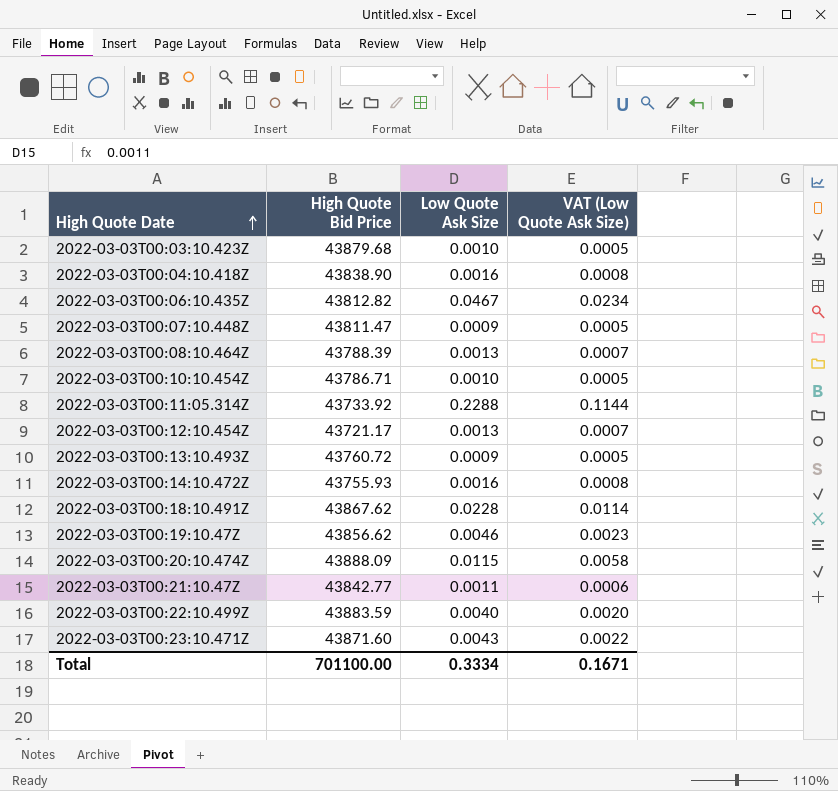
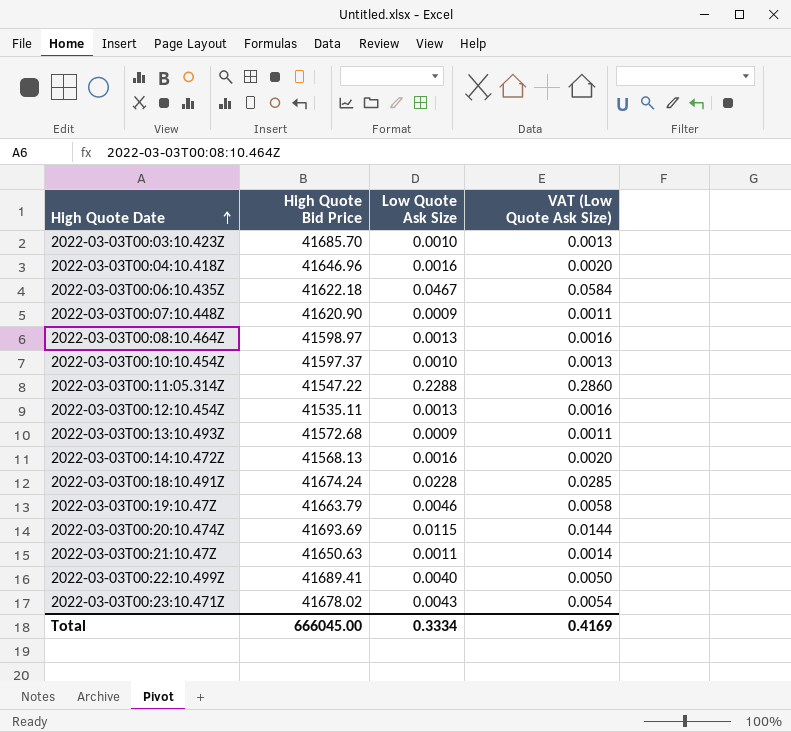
column VAT (Low Quote Ask Size) | formula: [Low Quote Ask Size] * 0.5 -> [Low Quote Ask Size] * 1.25
2022-03-03T00:03:10.423Z | High Quote Bid Price: 43879.68 -> 41685.70
2022-03-03T00:04:10.418Z | High Quote Bid Price: 43838.90 -> 41646.96
2022-03-03T00:06:10.435Z | High Quote Bid Price: 43812.82 -> 41622.18
2022-03-03T00:07:10.448Z | High Quote Bid Price: 43811.47 -> 41620.90
2022-03-03T00:08:10.464Z | High Quote Bid Price: 43788.39 -> 41598.97
2022-03-03T00:10:10.454Z | High Quote Bid Price: 43786.71 -> 41597.37
2022-03-03T00:11:05.314Z | High Quote Bid Price: 43733.92 -> 41547.22
2022-03-03T00:12:10.454Z | High Quote Bid Price: 43721.17 -> 41535.11
2022-03-03T00:13:10.493Z | High Quote Bid Price: 43760.72 -> 41572.68
2022-03-03T00:14:10.472Z | High Quote Bid Price: 43755.93 -> 41568.13
2022-03-03T00:18:10.491Z | High Quote Bid Price: 43867.62 -> 41674.24
2022-03-03T00:19:10.47Z | High Quote Bid Price: 43856.62 -> 41663.79
2022-03-03T00:20:10.474Z | High Quote Bid Price: 43888.09 -> 41693.69
2022-03-03T00:21:10.47Z | High Quote Bid Price: 43842.77 -> 41650.63
2022-03-03T00:22:10.499Z | High Quote Bid Price: 43883.59 -> 41689.41
2022-03-03T00:23:10.471Z | High Quote Bid Price: 43871.60 -> 41678.02
Total | High Quote Bid Price: 701100.00 -> 666045.00
Total | VAT (Low Quote Ask Size): 0.1671 -> 0.4169

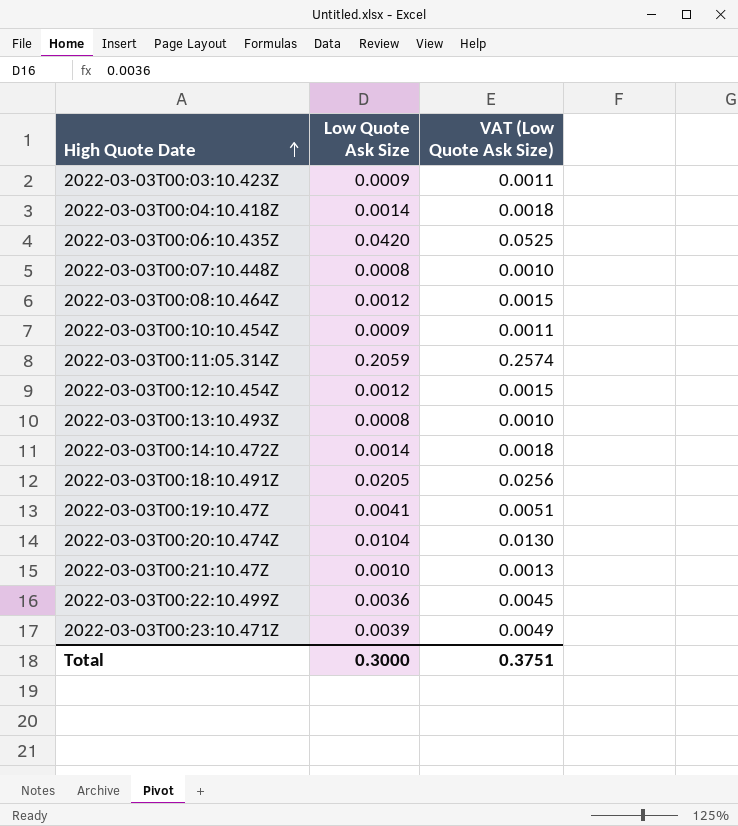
column High Quote Bid Price | position: 2 -> none
2022-03-03T00:03:10.423Z | Low Quote Ask Size: 0.0010 -> 0.0009
2022-03-03T00:03:10.423Z | VAT (Low Quote Ask Size): 0.0013 -> 0.0011
2022-03-03T00:04:10.418Z | Low Quote Ask Size: 0.0016 -> 0.0014
2022-03-03T00:04:10.418Z | VAT (Low Quote Ask Size): 0.0020 -> 0.0018
2022-03-03T00:06:10.435Z | Low Quote Ask Size: 0.0467 -> 0.0420
2022-03-03T00:06:10.435Z | VAT (Low Quote Ask Size): 0.0584 -> 0.0525
2022-03-03T00:07:10.448Z | Low Quote Ask Size: 0.0009 -> 0.0008
2022-03-03T00:07:10.448Z | VAT (Low Quote Ask Size): 0.0011 -> 0.0010
2022-03-03T00:08:10.464Z | Low Quote Ask Size: 0.0013 -> 0.0012
2022-03-03T00:08:10.464Z | VAT (Low Quote Ask Size): 0.0016 -> 0.0015
2022-03-03T00:10:10.454Z | Low Quote Ask Size: 0.0010 -> 0.0009
2022-03-03T00:10:10.454Z | VAT (Low Quote Ask Size): 0.0013 -> 0.0011
2022-03-03T00:11:05.314Z | Low Quote Ask Size: 0.2288 -> 0.2059
2022-03-03T00:11:05.314Z | VAT (Low Quote Ask Size): 0.2860 -> 0.2574
2022-03-03T00:12:10.454Z | Low Quote Ask Size: 0.0013 -> 0.0012
2022-03-03T00:12:10.454Z | VAT (Low Quote Ask Size): 0.0016 -> 0.0015
2022-03-03T00:13:10.493Z | Low Quote Ask Size: 0.0009 -> 0.0008
2022-03-03T00:13:10.493Z | VAT (Low Quote Ask Size): 0.0011 -> 0.0010
2022-03-03T00:14:10.472Z | Low Quote Ask Size: 0.0016 -> 0.0014
2022-03-03T00:14:10.472Z | VAT (Low Quote Ask Size): 0.0020 -> 0.0018
2022-03-03T00:18:10.491Z | Low Quote Ask Size: 0.0228 -> 0.0205
2022-03-03T00:18:10.491Z | VAT (Low Quote Ask Size): 0.0285 -> 0.0256
2022-03-03T00:19:10.47Z | Low Quote Ask Size: 0.0046 -> 0.0041
2022-03-03T00:19:10.47Z | VAT (Low Quote Ask Size): 0.0058 -> 0.0051
2022-03-03T00:20:10.474Z | Low Quote Ask Size: 0.0115 -> 0.0104
2022-03-03T00:20:10.474Z | VAT (Low Quote Ask Size): 0.0144 -> 0.0130
2022-03-03T00:21:10.47Z | Low Quote Ask Size: 0.0011 -> 0.0010
2022-03-03T00:21:10.47Z | VAT (Low Quote Ask Size): 0.0014 -> 0.0013
2022-03-03T00:22:10.499Z | Low Quote Ask Size: 0.0040 -> 0.0036
2022-03-03T00:22:10.499Z | VAT (Low Quote Ask Size): 0.0050 -> 0.0045
2022-03-03T00:23:10.471Z | Low Quote Ask Size: 0.0043 -> 0.0039
2022-03-03T00:23:10.471Z | VAT (Low Quote Ask Size): 0.0054 -> 0.0049
Total | Low Quote Ask Size: 0.3334 -> 0.3000
Total | VAT (Low Quote Ask Size): 0.4169 -> 0.3751

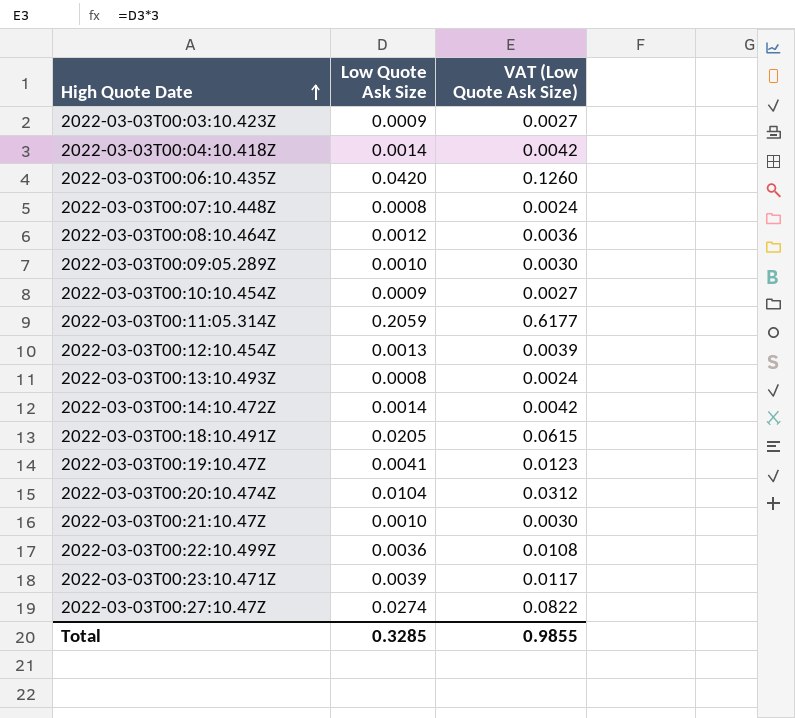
column VAT (Low Quote Ask Size) | formula: [Low Quote Ask Size] * 1.25 -> [Low Quote Ask Size] * 3
row 2022-03-03T00:09:05.289Z: none -> 0.0010 | 0.0030
2022-03-03T00:12:10.454Z | Low Quote Ask Size: 0.0012 -> 0.0013
row 2022-03-03T00:27:10.47Z: none -> 0.0274 | 0.0822
Total | Low Quote Ask Size: 0.3000 -> 0.3285
Total | VAT (Low Quote Ask Size): 0.3751 -> 0.9855

